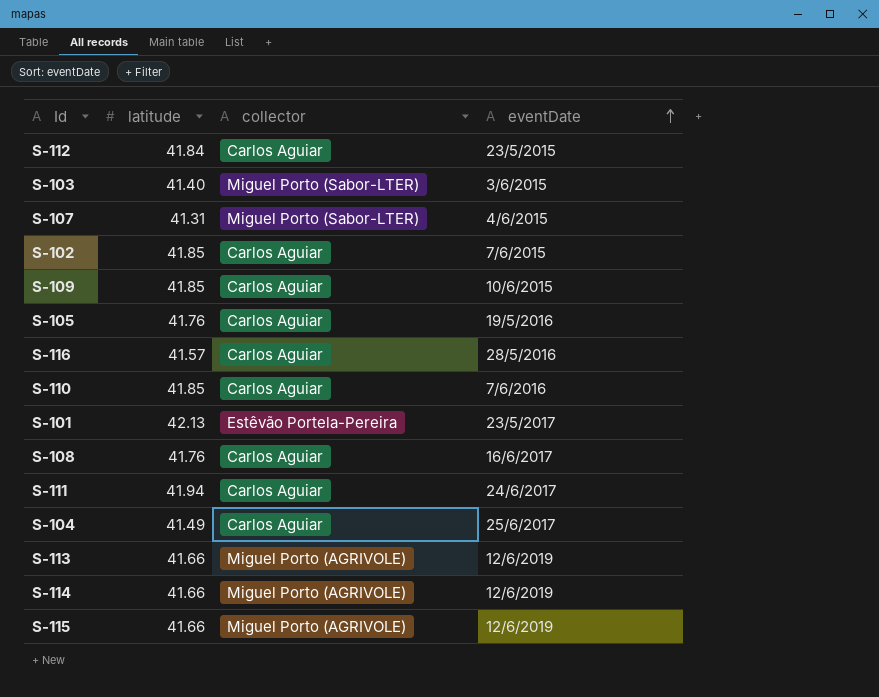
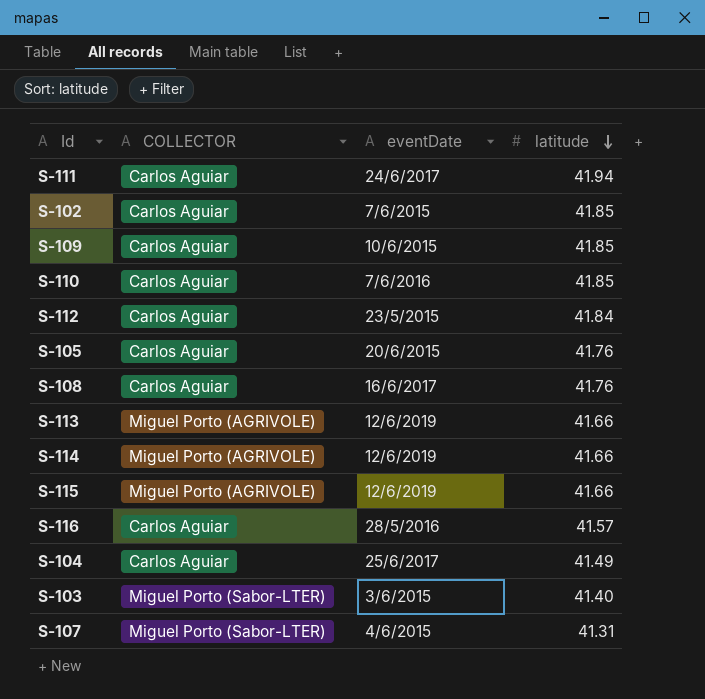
row order: eventDate ascending -> latitude descending
column name: collector -> COLLECTOR
column latitude | position: 2 -> 4
row S-101: 42.13 | Estêvão Portela-Pereira | 23/5/2017 -> none
S-105 | eventDate: 19/5/2016 -> 20/6/2015

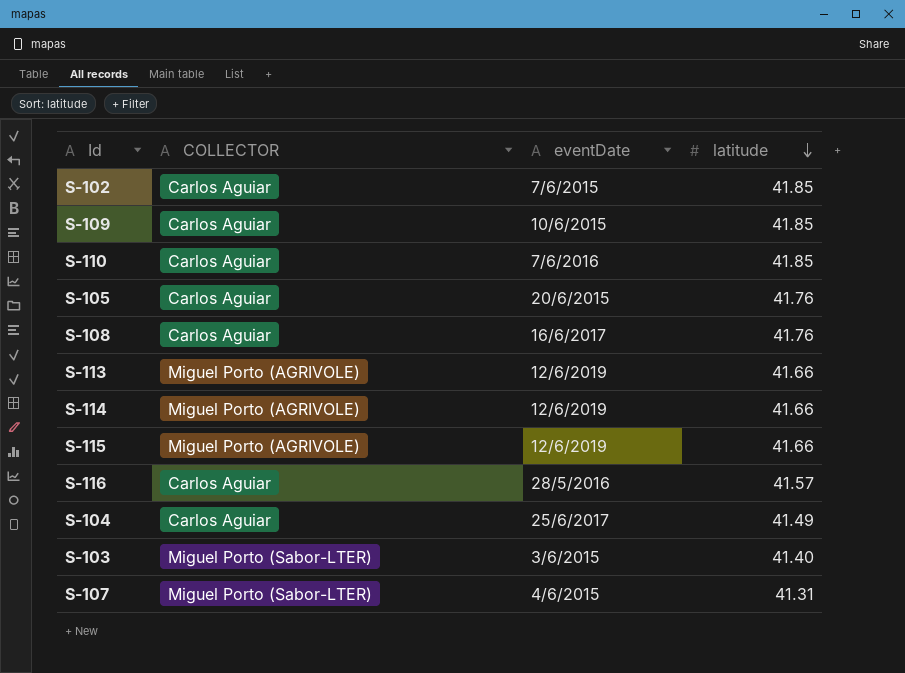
row S-111: Carlos Aguiar | 24/6/2017 | 41.94 -> none
row S-112: Carlos Aguiar | 23/5/2015 | 41.84 -> none

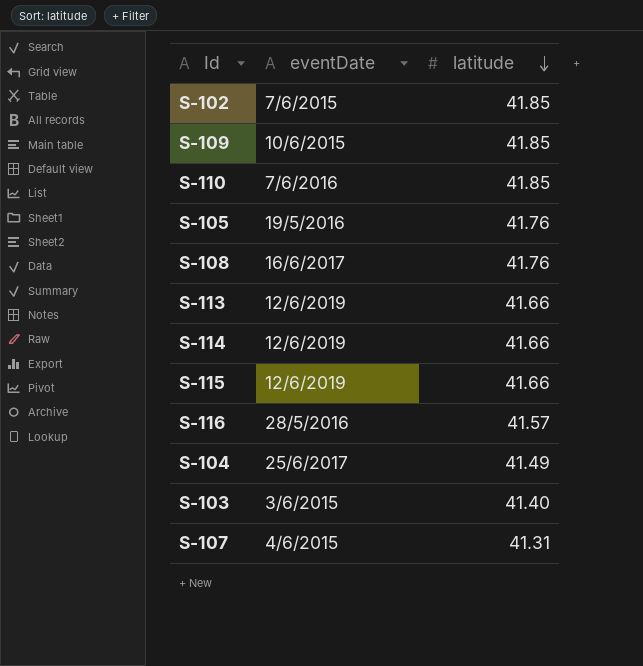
column COLLECTOR | position: 2 -> none
S-105 | eventDate: 20/6/2015 -> 19/5/2016

